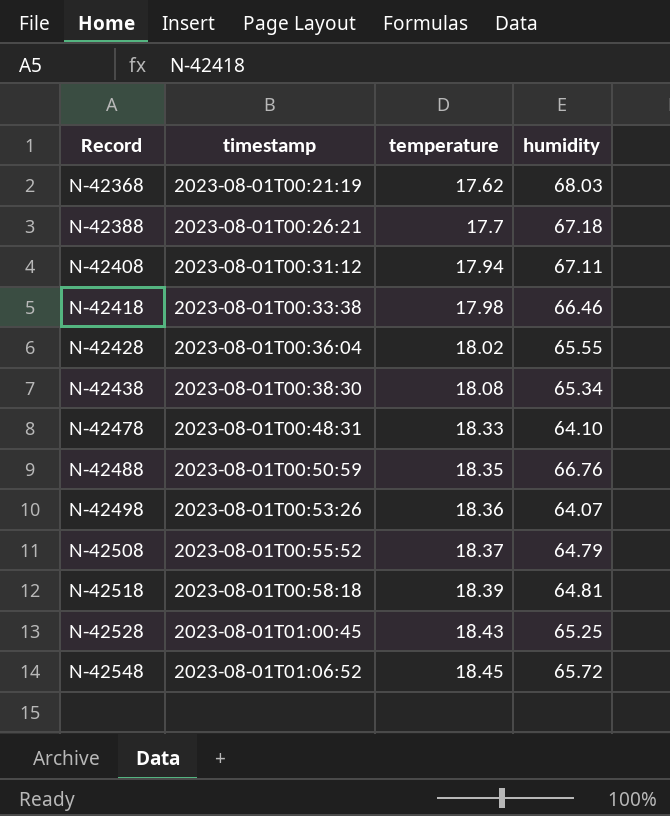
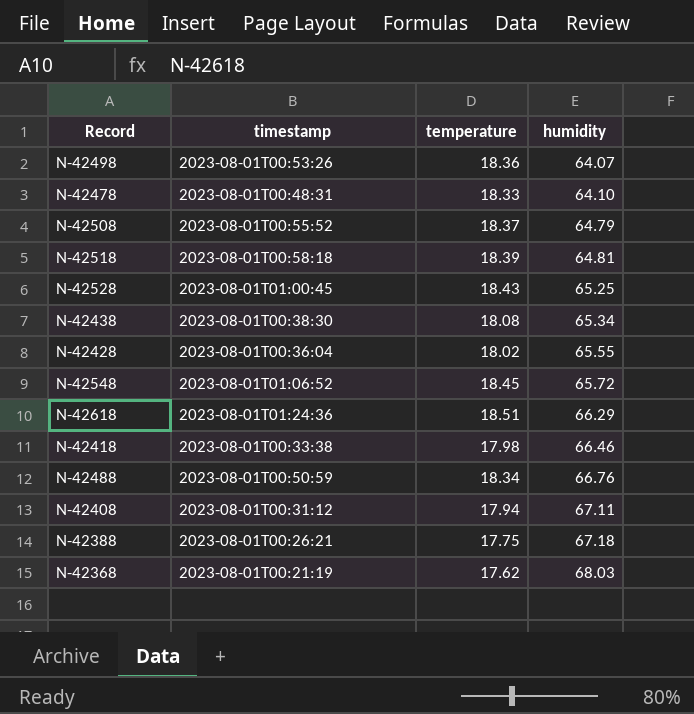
row order: Record ascending -> humidity ascending
row N-42618: none -> 2023-08-01T01:24:36 | 18.51 | 66.29
N-42488 | temperature: 18.35 -> 18.34
N-42388 | temperature: 17.7 -> 17.75

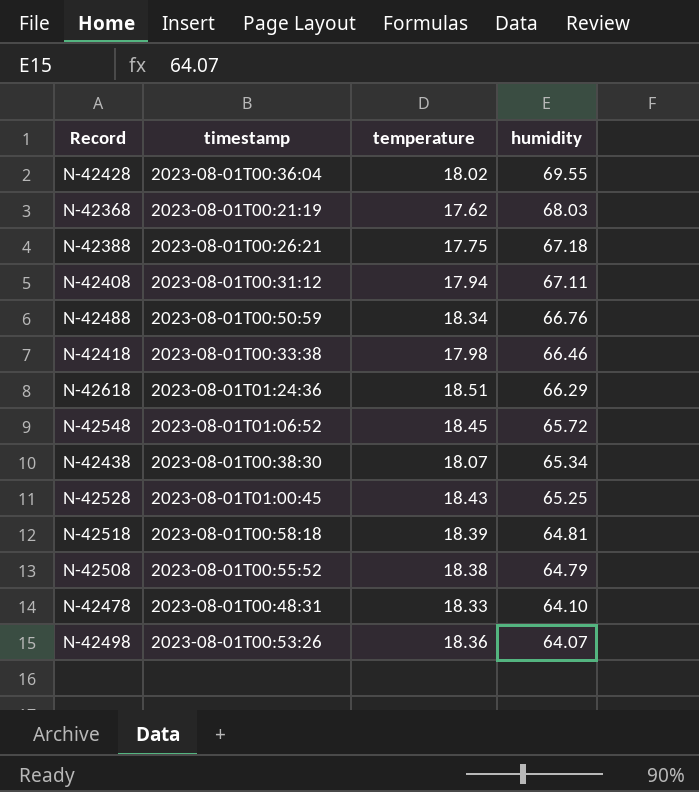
row order: humidity ascending -> humidity descending
N-42428 | humidity: 65.55 -> 69.55
N-42438 | temperature: 18.08 -> 18.07
N-42508 | temperature: 18.37 -> 18.38

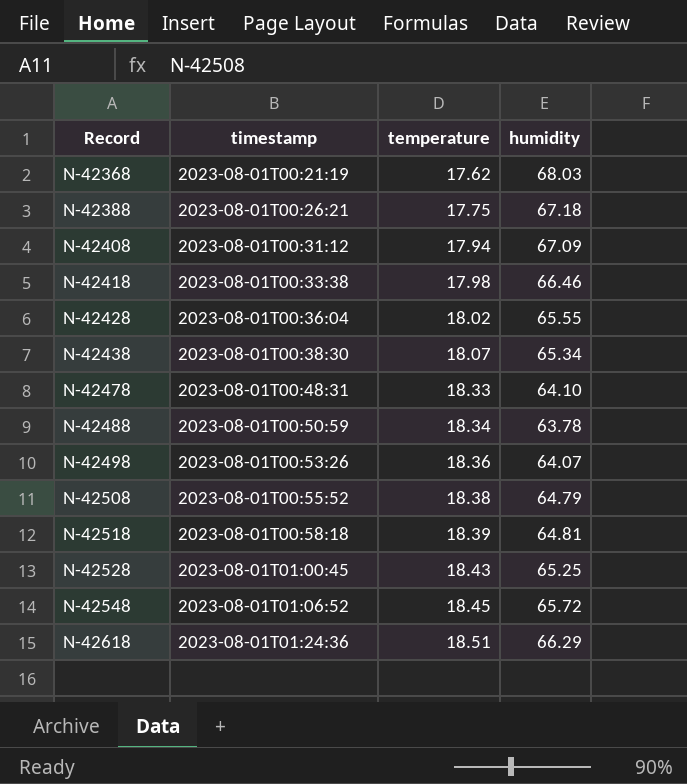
row order: humidity descending -> Record ascending
N-42408 | humidity: 67.11 -> 67.09
N-42428 | humidity: 69.55 -> 65.55
N-42488 | humidity: 66.76 -> 63.78

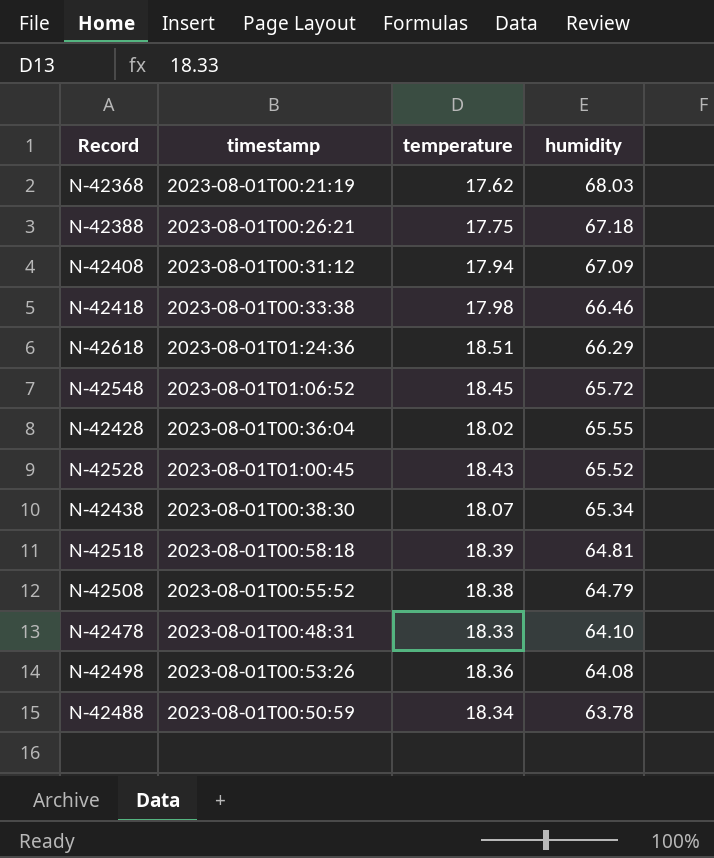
row order: Record ascending -> humidity descending
N-42528 | humidity: 65.25 -> 65.52
N-42498 | humidity: 64.07 -> 64.08

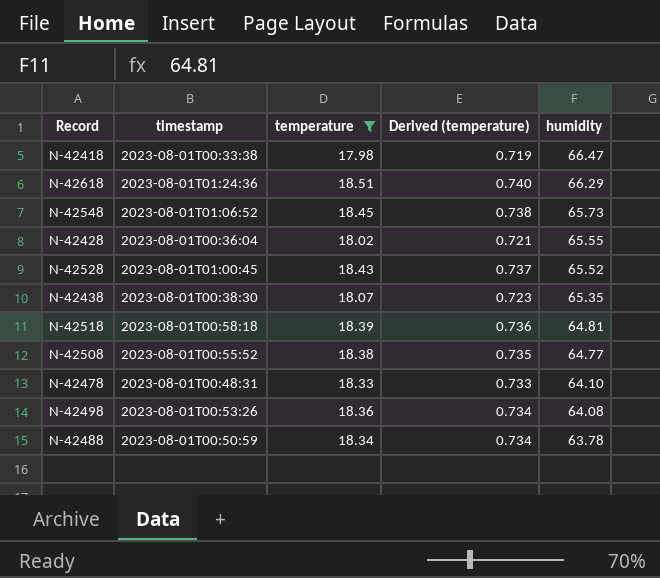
filter: none -> temperature >= 17.98
column Derived (temperature) | formula: none -> [temperature] * 0.04
N-42418 | humidity: 66.46 -> 66.47
N-42548 | humidity: 65.72 -> 65.73
N-42438 | humidity: 65.34 -> 65.35
N-42508 | humidity: 64.79 -> 64.77

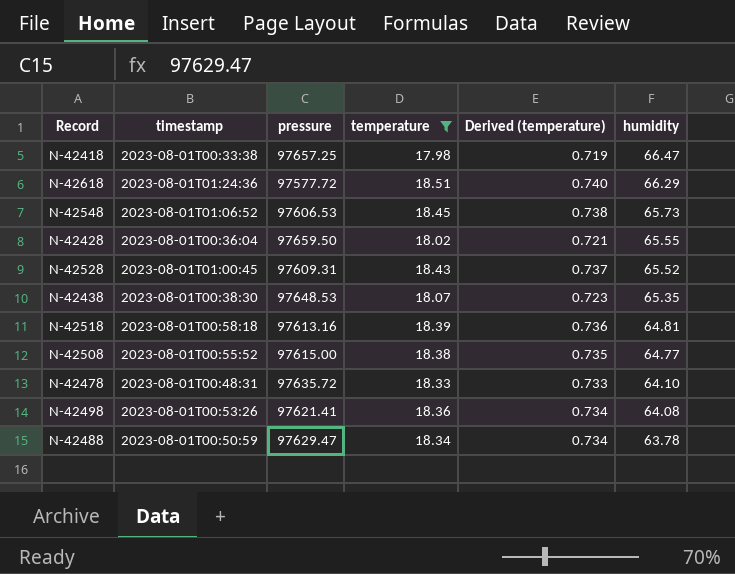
column pressure | position: none -> 3

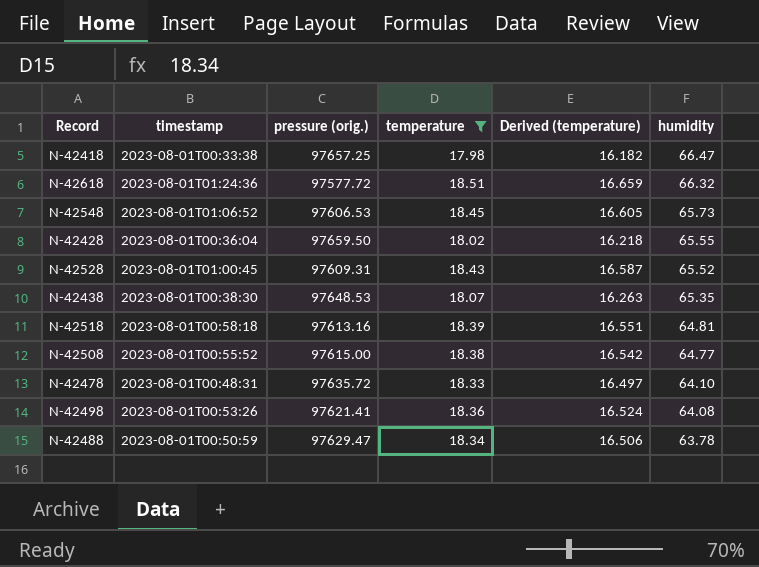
column name: pressure -> pressure (orig.)
column Derived (temperature) | formula: [temperature] * 0.04 -> [temperature] * 0.9
N-42618 | humidity: 66.29 -> 66.32

